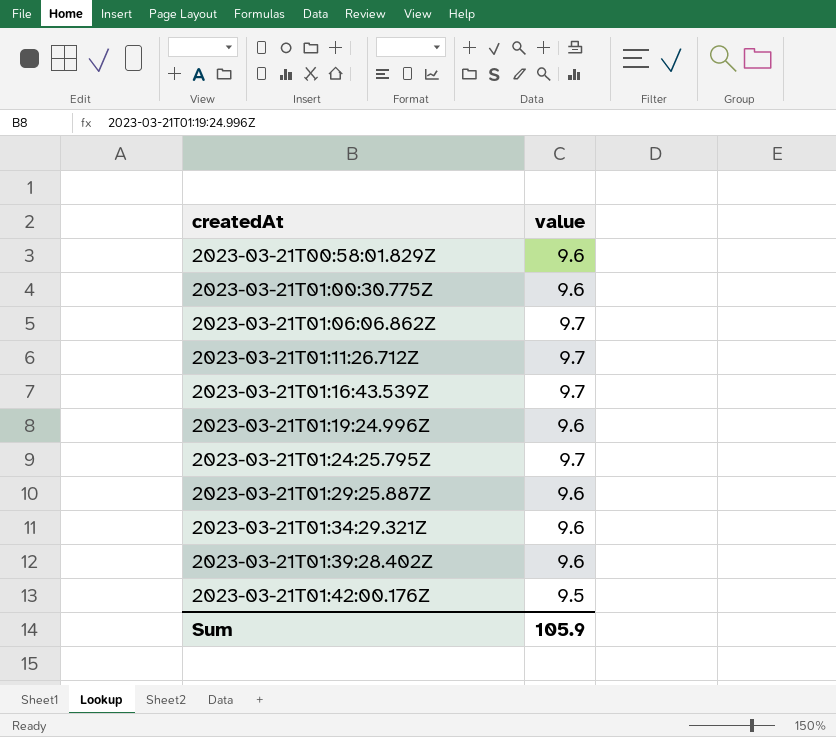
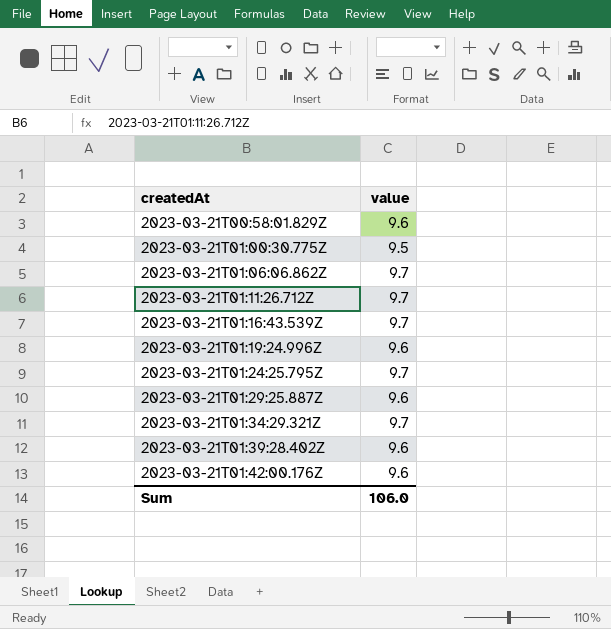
2023-03-21T01:00:30.775Z | value: 9.6 -> 9.5
2023-03-21T01:34:29.321Z | value: 9.6 -> 9.7
2023-03-21T01:42:00.176Z | value: 9.5 -> 9.6
Sum | value: 105.9 -> 106.0

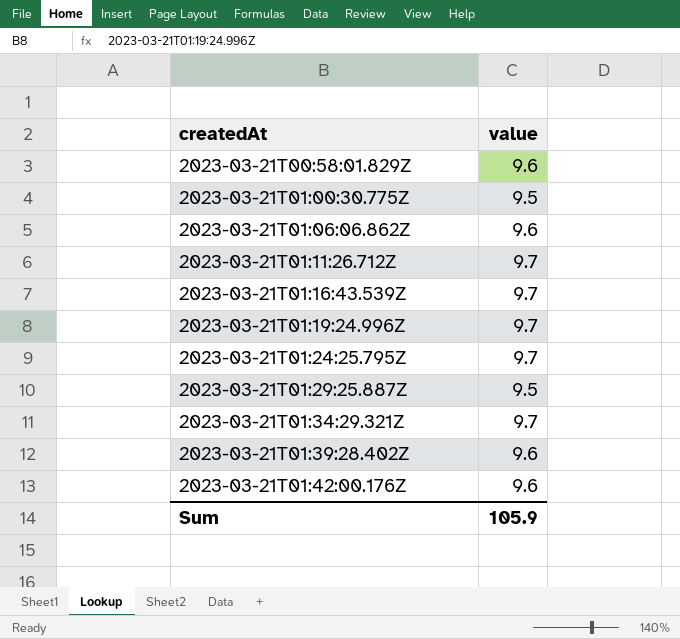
2023-03-21T01:06:06.862Z | value: 9.7 -> 9.6
2023-03-21T01:19:24.996Z | value: 9.6 -> 9.7
2023-03-21T01:29:25.887Z | value: 9.6 -> 9.5
Sum | value: 106.0 -> 105.9

